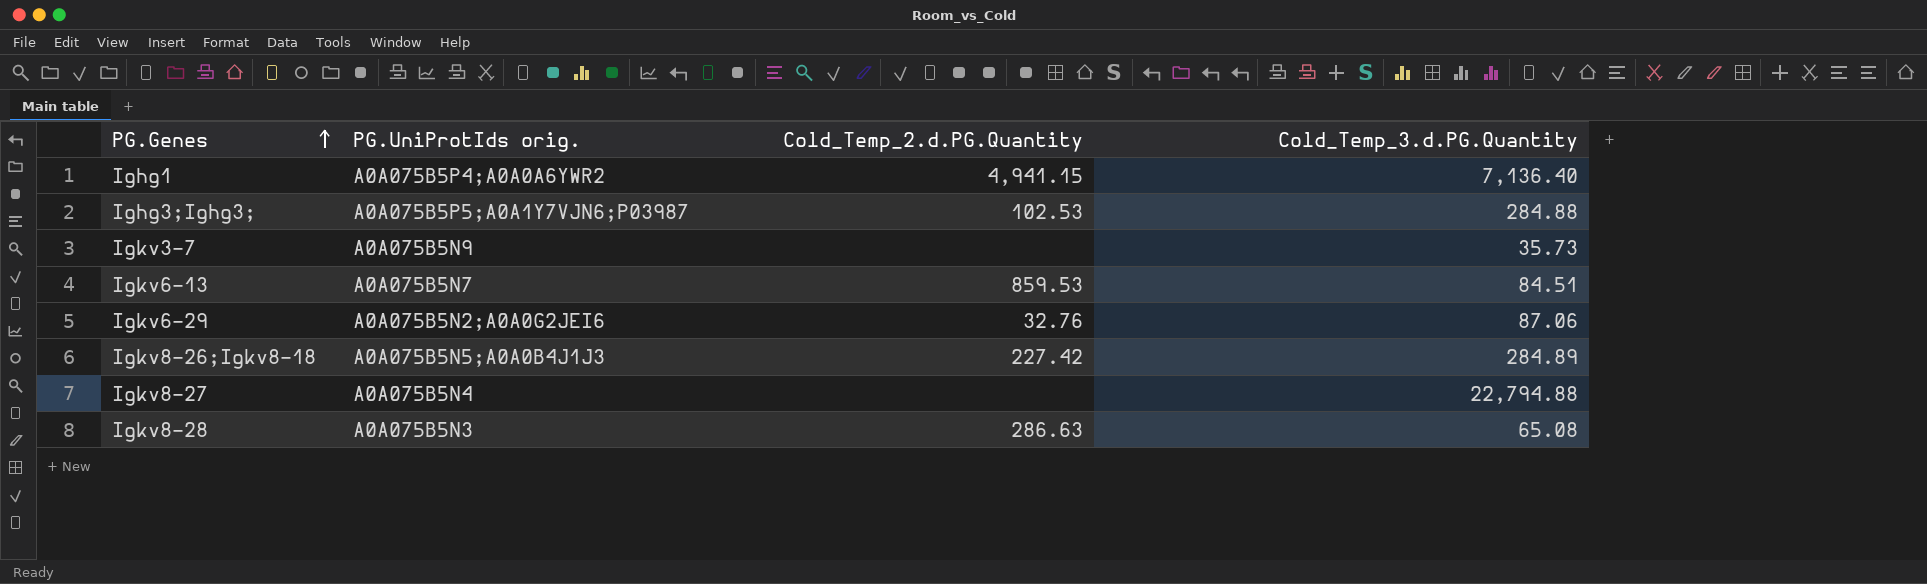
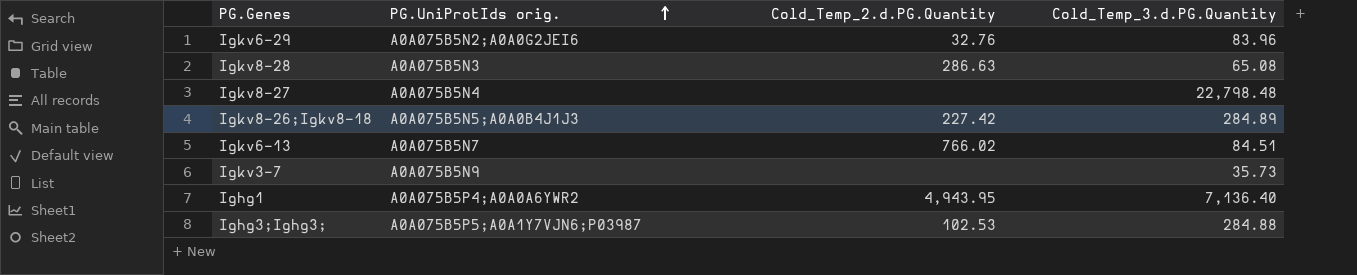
row order: PG.Genes ascending -> PG.UniProtIds orig. ascending
Igkv6-29 | Cold_Temp_3.d.PG.Quantity: 87.06 -> 83.96
Igkv8-27 | Cold_Temp_3.d.PG.Quantity: 22,794.88 -> 22,798.48
Igkv6-13 | Cold_Temp_2.d.PG.Quantity: 859.53 -> 766.02
Ighg1 | Cold_Temp_2.d.PG.Quantity: 4,941.15 -> 4,943.95

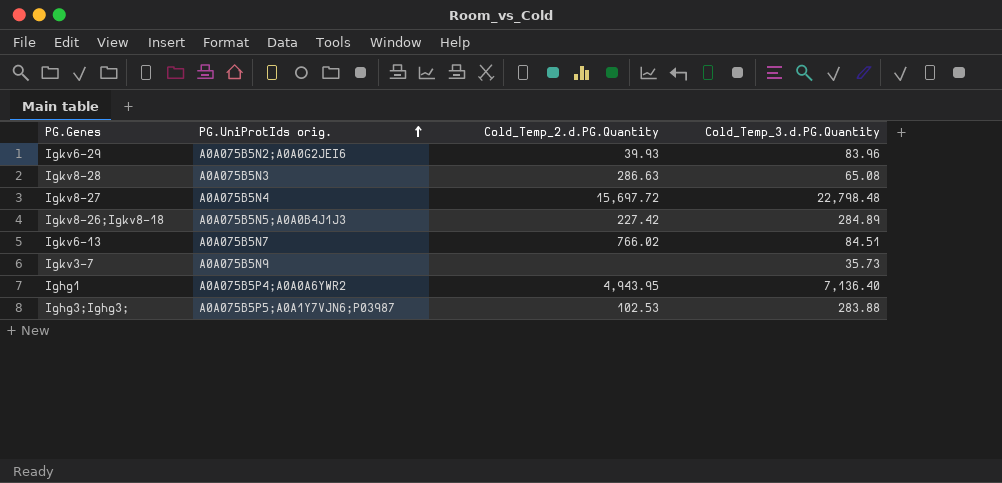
Igkv6-29 | Cold_Temp_2.d.PG.Quantity: 32.76 -> 39.93
Igkv8-27 | Cold_Temp_2.d.PG.Quantity: none -> 15,697.72
Ighg3;Ighg3; | Cold_Temp_3.d.PG.Quantity: 284.88 -> 283.88

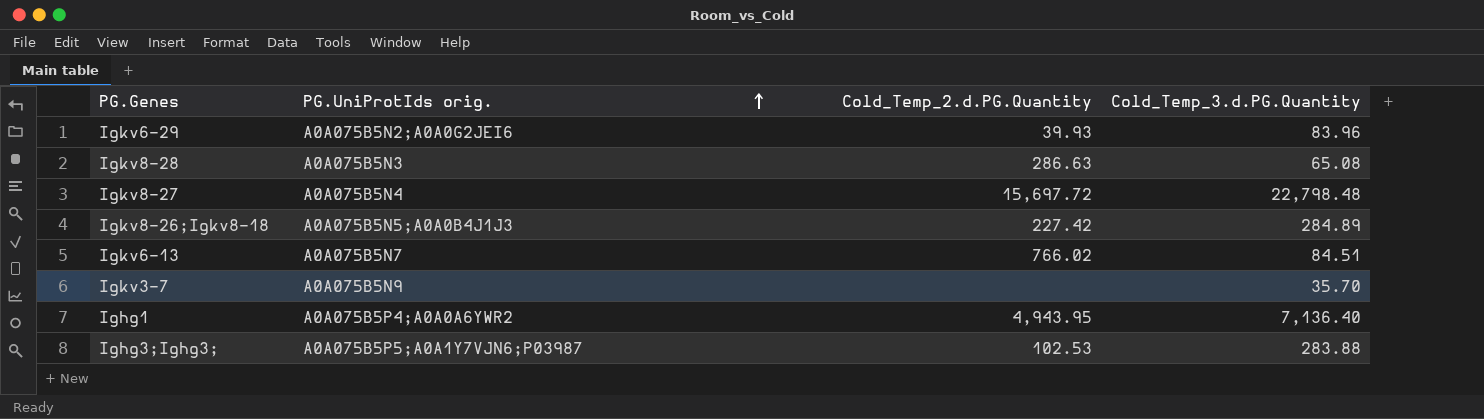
Igkv3-7 | Cold_Temp_3.d.PG.Quantity: 35.73 -> 35.70

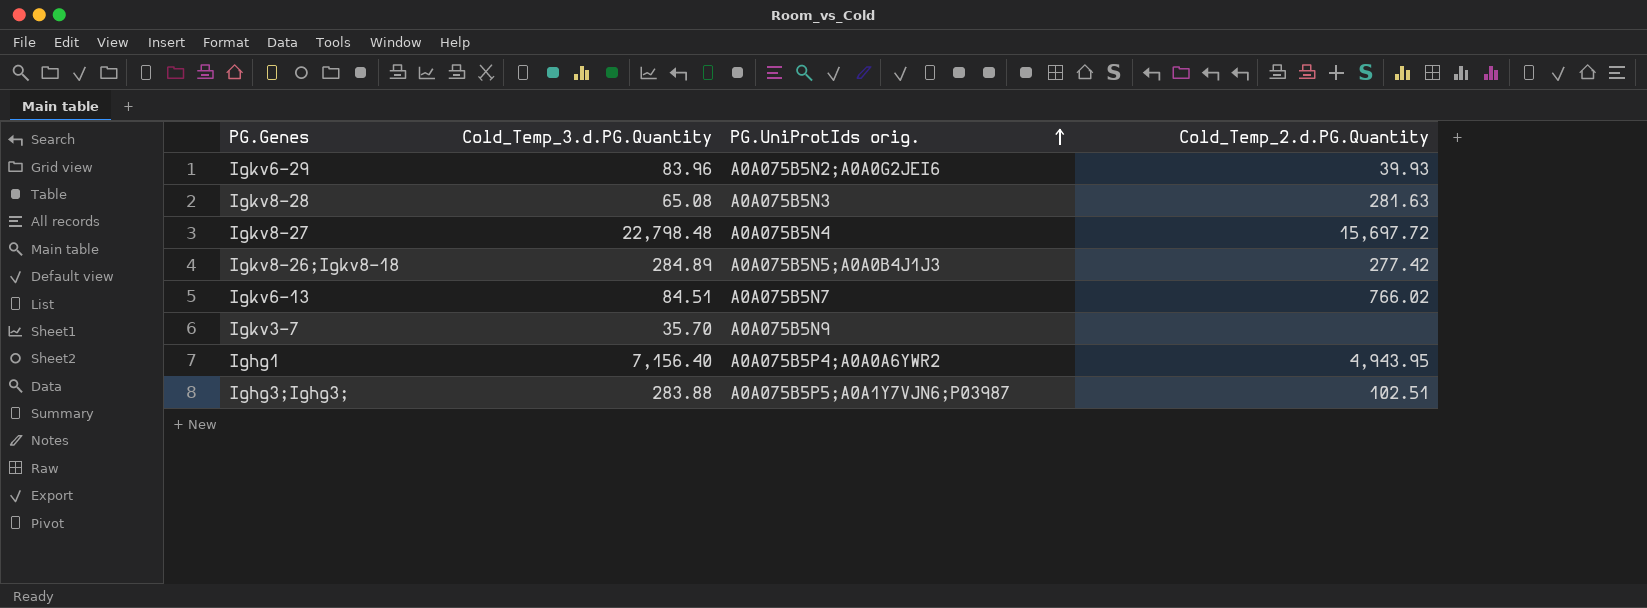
column Cold_Temp_3.d.PG.Quantity | position: 4 -> 2
Igkv8-28 | Cold_Temp_2.d.PG.Quantity: 286.63 -> 281.63
Igkv8-26;Igkv8-18 | Cold_Temp_2.d.PG.Quantity: 227.42 -> 277.42
Ighg1 | Cold_Temp_3.d.PG.Quantity: 7,136.40 -> 7,156.40
Ighg3;Ighg3; | Cold_Temp_2.d.PG.Quantity: 102.53 -> 102.51

